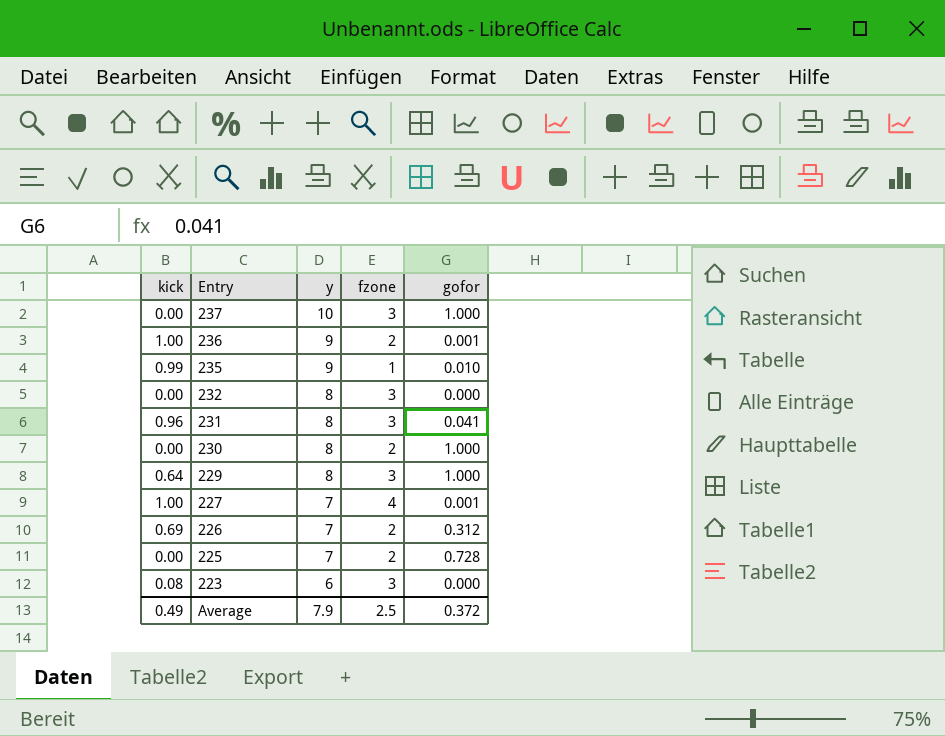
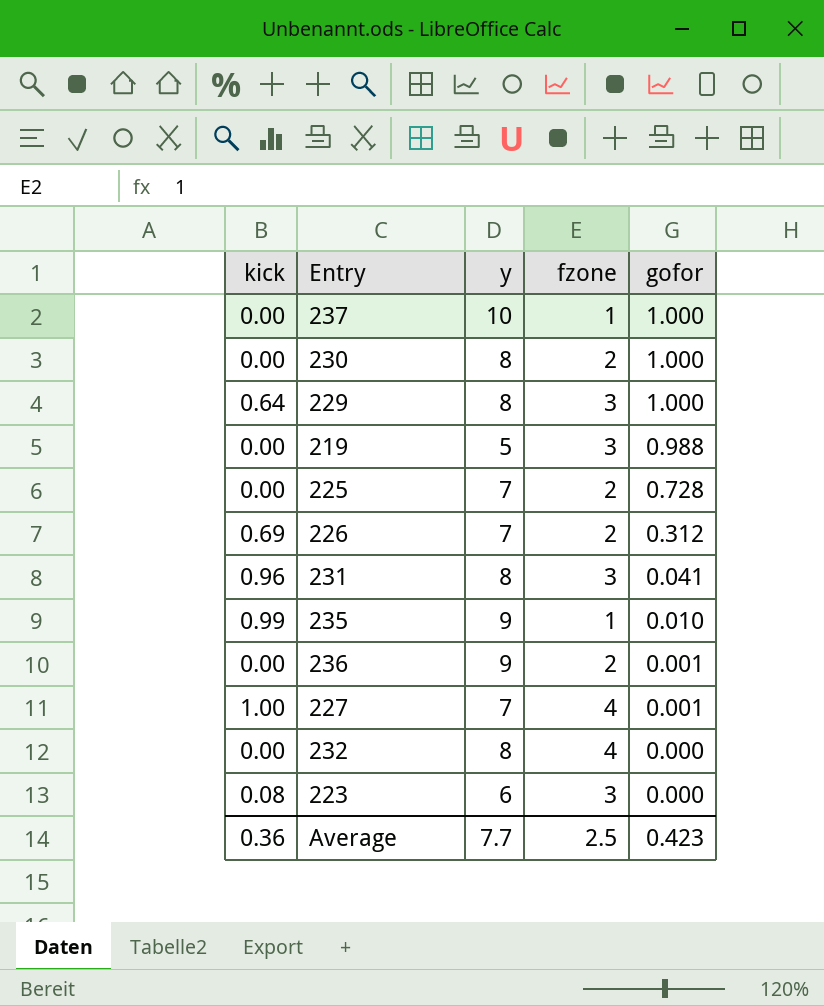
row order: Entry descending -> gofor descending
237 | fzone: 3 -> 1
row 219: none -> 0.00 | 5 | 3 | 0.988
236 | kick: 1.00 -> 0.00
232 | fzone: 3 -> 4
Average | kick: 0.49 -> 0.36
Average | y: 7.9 -> 7.7
Average | gofor: 0.372 -> 0.423

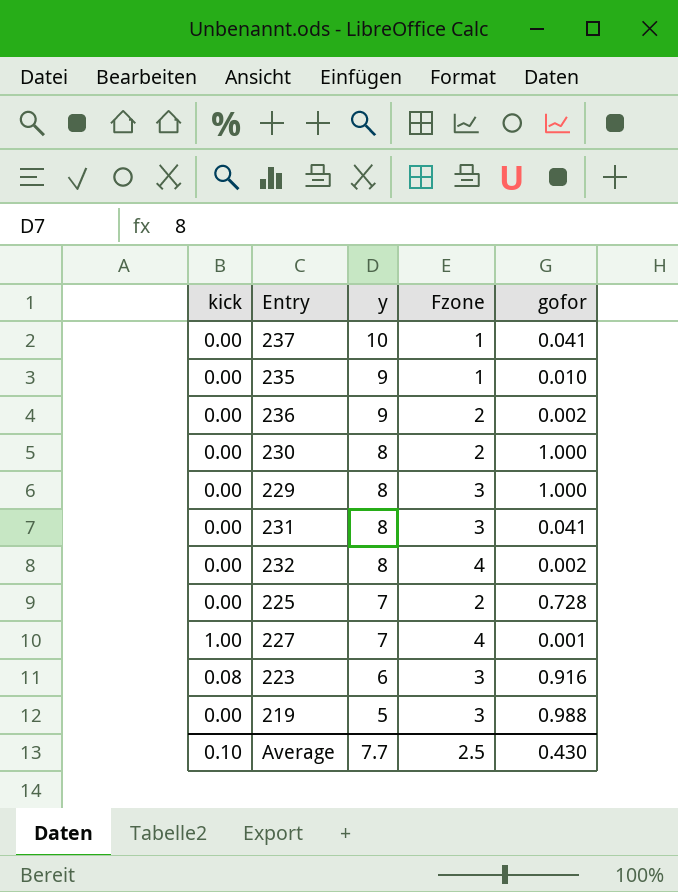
row order: gofor descending -> y descending
column name: fzone -> Fzone
row 226: 0.69 | 7 | 2 | 0.312 -> none
237 | gofor: 1.000 -> 0.041
235 | kick: 0.99 -> 0.00
236 | gofor: 0.001 -> 0.002
229 | kick: 0.64 -> 0.00
231 | kick: 0.96 -> 0.00
232 | gofor: 0.000 -> 0.002
223 | gofor: 0.000 -> 0.916
Average | kick: 0.36 -> 0.10
Average | gofor: 0.423 -> 0.430

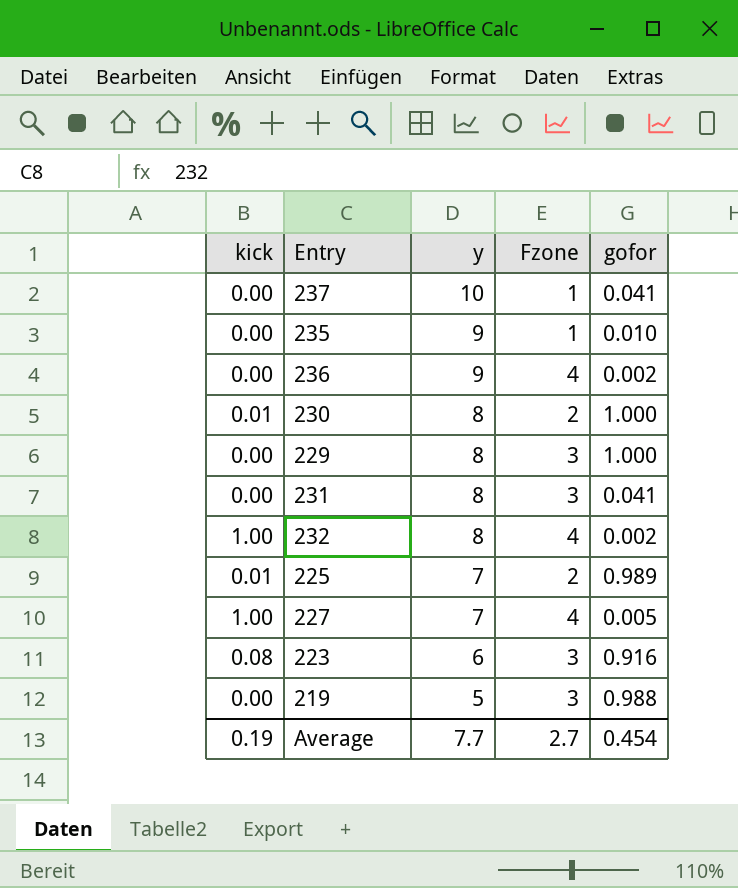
236 | Fzone: 2 -> 4
230 | kick: 0.00 -> 0.01
232 | kick: 0.00 -> 1.00
225 | kick: 0.00 -> 0.01
225 | gofor: 0.728 -> 0.989
227 | gofor: 0.001 -> 0.005
Average | kick: 0.10 -> 0.19
Average | Fzone: 2.5 -> 2.7
Average | gofor: 0.430 -> 0.454

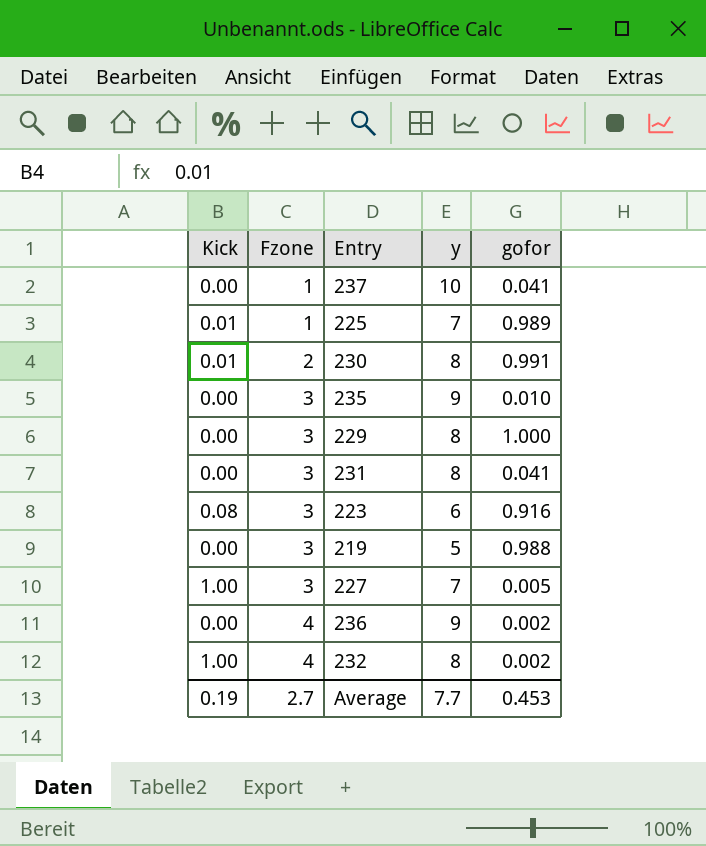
row order: y descending -> Fzone ascending
column name: kick -> Kick
column Fzone | position: 4 -> 2
225 | Fzone: 2 -> 1
230 | gofor: 1.000 -> 0.991
235 | Fzone: 1 -> 3
227 | Fzone: 4 -> 3
Average | gofor: 0.454 -> 0.453

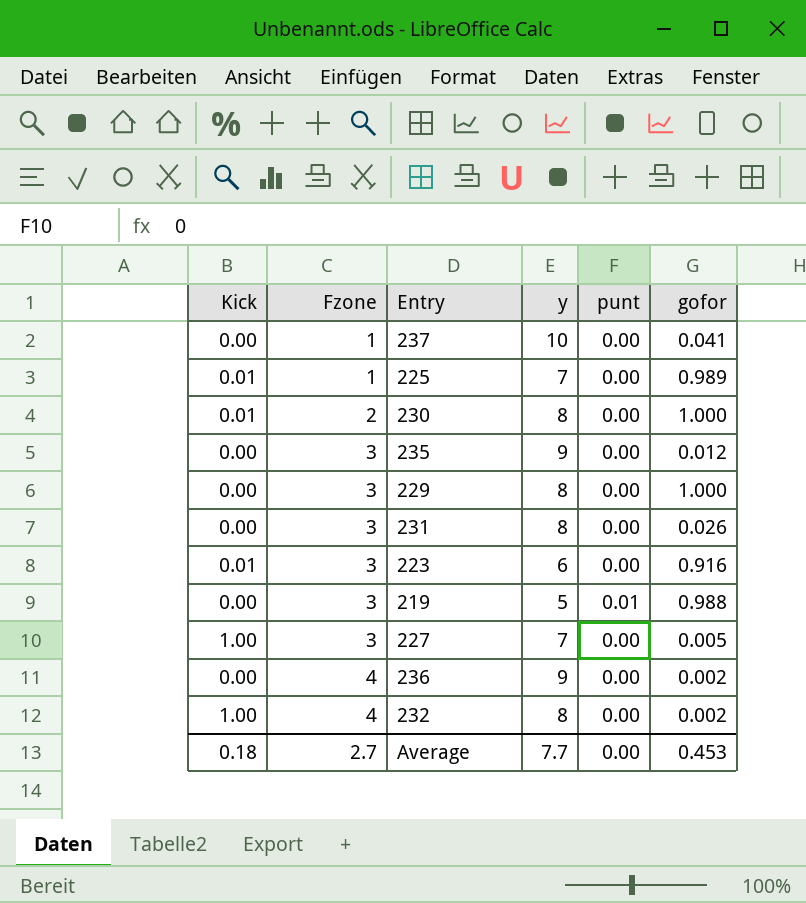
column punt | position: none -> 5
230 | gofor: 0.991 -> 1.000
235 | gofor: 0.010 -> 0.012
231 | gofor: 0.041 -> 0.026
223 | Kick: 0.08 -> 0.01
Average | Kick: 0.19 -> 0.18

